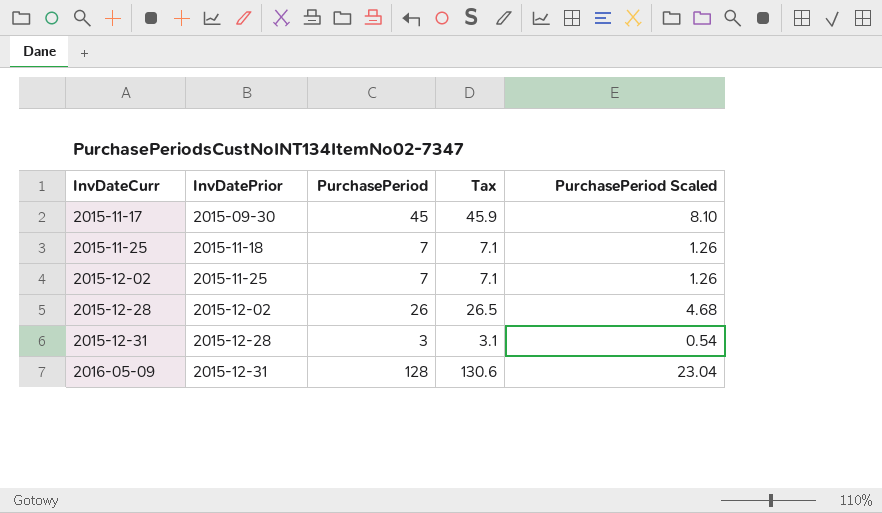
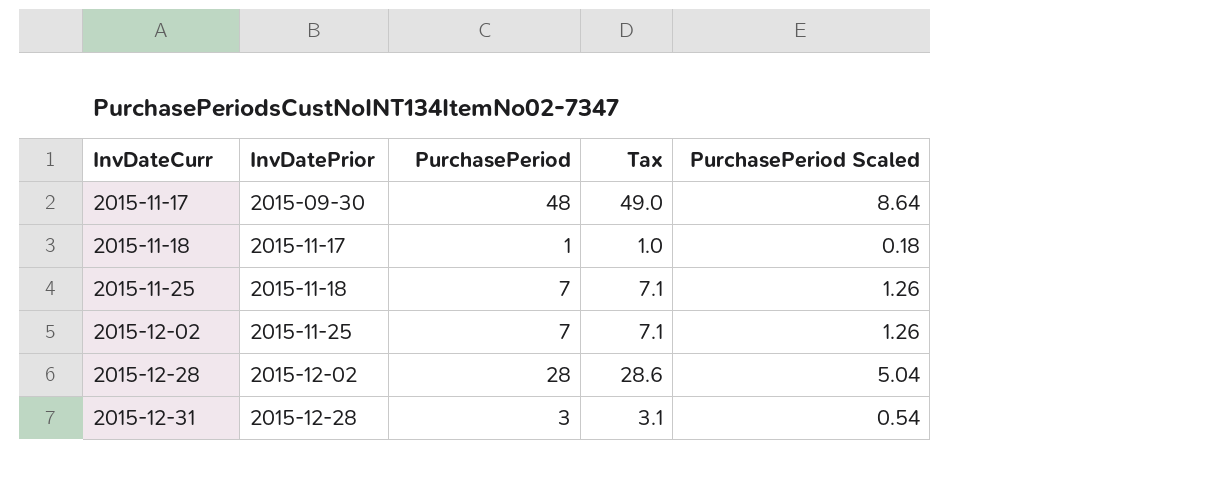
row 2016-05-09: 2015-12-31 | 128 | 130.6 | 23.04 -> none
2015-11-17 | PurchasePeriod: 45 -> 48
2015-11-17 | Tax: 45.9 -> 49.0
2015-11-17 | PurchasePeriod Scaled: 8.10 -> 8.64
row 2015-11-18: none -> 2015-11-17 | 1 | 1.0 | 0.18
2015-12-28 | PurchasePeriod: 26 -> 28
2015-12-28 | Tax: 26.5 -> 28.6
2015-12-28 | PurchasePeriod Scaled: 4.68 -> 5.04

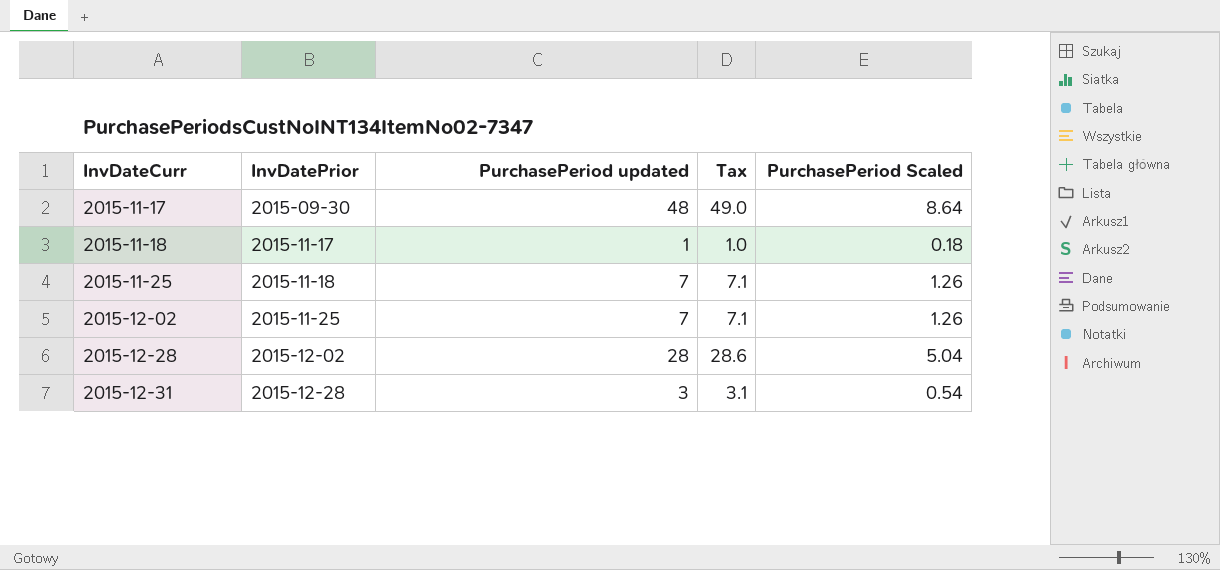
column name: PurchasePeriod -> PurchasePeriod updated

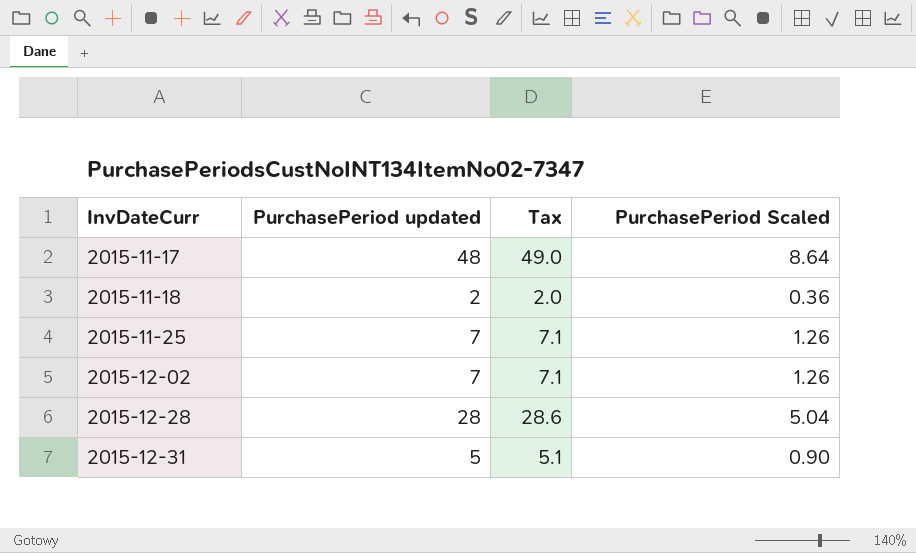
column InvDatePrior | position: 2 -> none
2015-11-18 | PurchasePeriod updated: 1 -> 2
2015-11-18 | Tax: 1.0 -> 2.0
2015-11-18 | PurchasePeriod Scaled: 0.18 -> 0.36
2015-12-31 | PurchasePeriod updated: 3 -> 5
2015-12-31 | Tax: 3.1 -> 5.1
2015-12-31 | PurchasePeriod Scaled: 0.54 -> 0.90

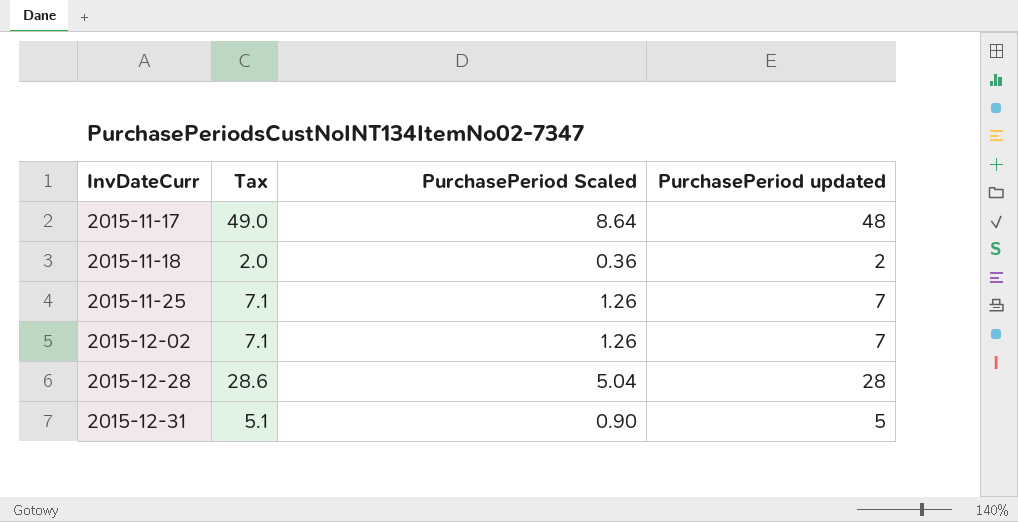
column PurchasePeriod updated | position: 2 -> 4

